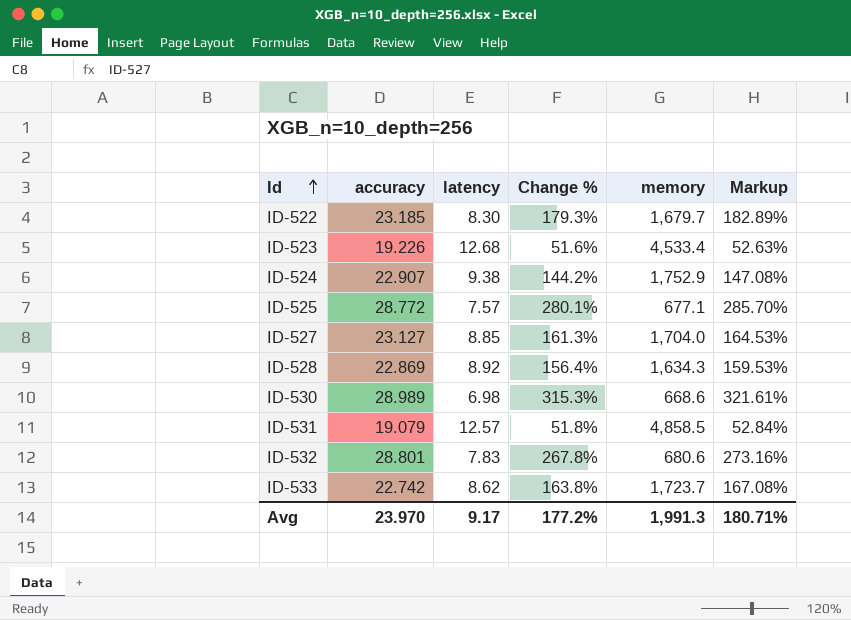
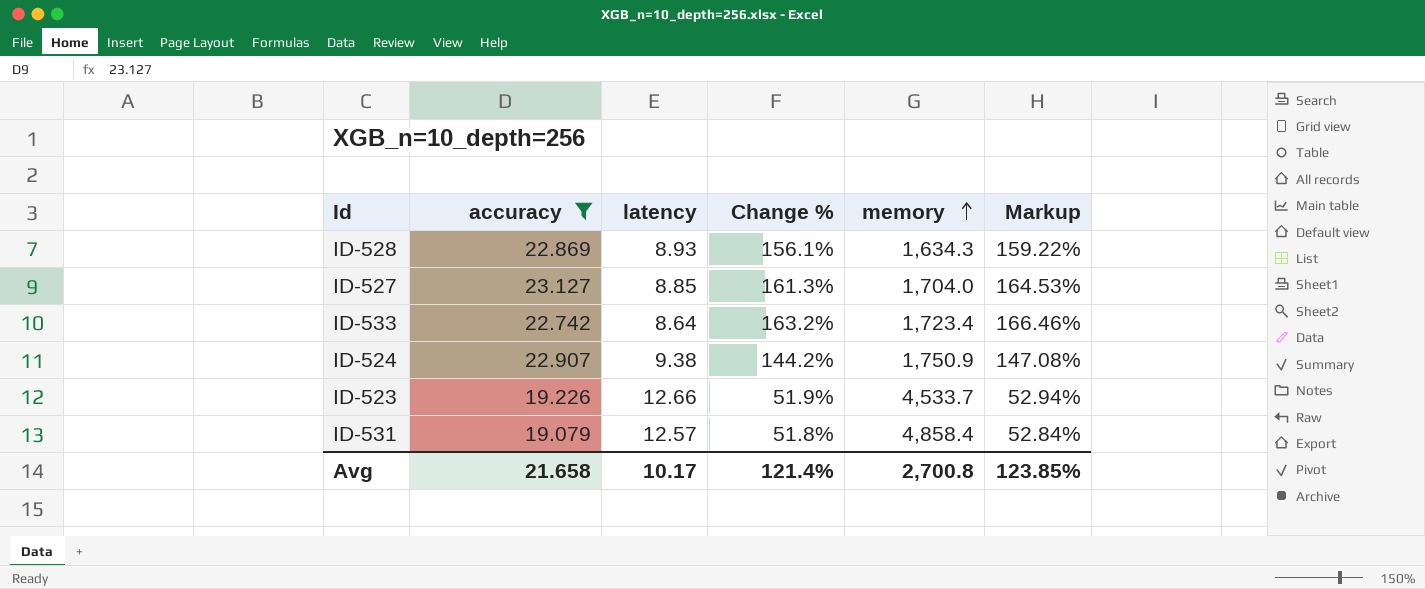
filter: none -> accuracy <= 23.127
row order: Id ascending -> memory ascending
ID-528 | latency: 8.92 -> 8.93
ID-528 | Change %: 156.4% -> 156.1%
ID-528 | Markup: 159.53% -> 159.22%
ID-533 | latency: 8.62 -> 8.64
ID-533 | Change %: 163.8% -> 163.2%
ID-533 | memory: 1,723.7 -> 1,723.4
ID-533 | Markup: 167.08% -> 166.46%
ID-524 | memory: 1,752.9 -> 1,750.9
ID-523 | latency: 12.68 -> 12.66
ID-523 | Change %: 51.6% -> 51.9%
ID-523 | memory: 4,533.4 -> 4,533.7
ID-523 | Markup: 52.63% -> 52.94%
ID-531 | memory: 4,858.5 -> 4,858.4
Avg | accuracy: 23.970 -> 21.658
Avg | latency: 9.17 -> 10.17
Avg | Change %: 177.2% -> 121.4%
Avg | memory: 1,991.3 -> 2,700.8
Avg | Markup: 180.71% -> 123.85%

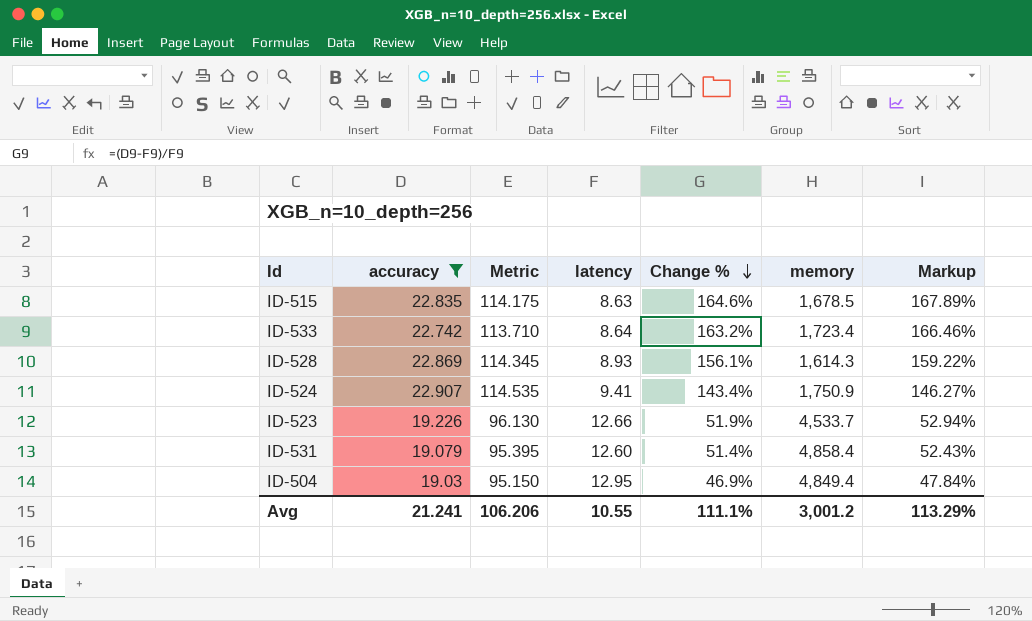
row order: memory ascending -> Change % descending
column Metric | formula: none -> [accuracy] * 5
row ID-527: 23.127 | 8.85 | 161.3% | 1,704.0 | 164.53% -> none
row ID-515: none -> 22.835 | 114.175 | 8.63 | 164.6% | 1,678.5 | 167.89%
ID-528 | memory: 1,634.3 -> 1,614.3
ID-524 | latency: 9.38 -> 9.41
ID-524 | Change %: 144.2% -> 143.4%
ID-524 | Markup: 147.08% -> 146.27%
ID-531 | latency: 12.57 -> 12.60
ID-531 | Change %: 51.8% -> 51.4%
ID-531 | Markup: 52.84% -> 52.43%
row ID-504: none -> 19.03 | 95.150 | 12.95 | 46.9% | 4,849.4 | 47.84%
Avg | accuracy: 21.658 -> 21.241
Avg | latency: 10.17 -> 10.55
Avg | Change %: 121.4% -> 111.1%
Avg | memory: 2,700.8 -> 3,001.2
Avg | Markup: 123.85% -> 113.29%

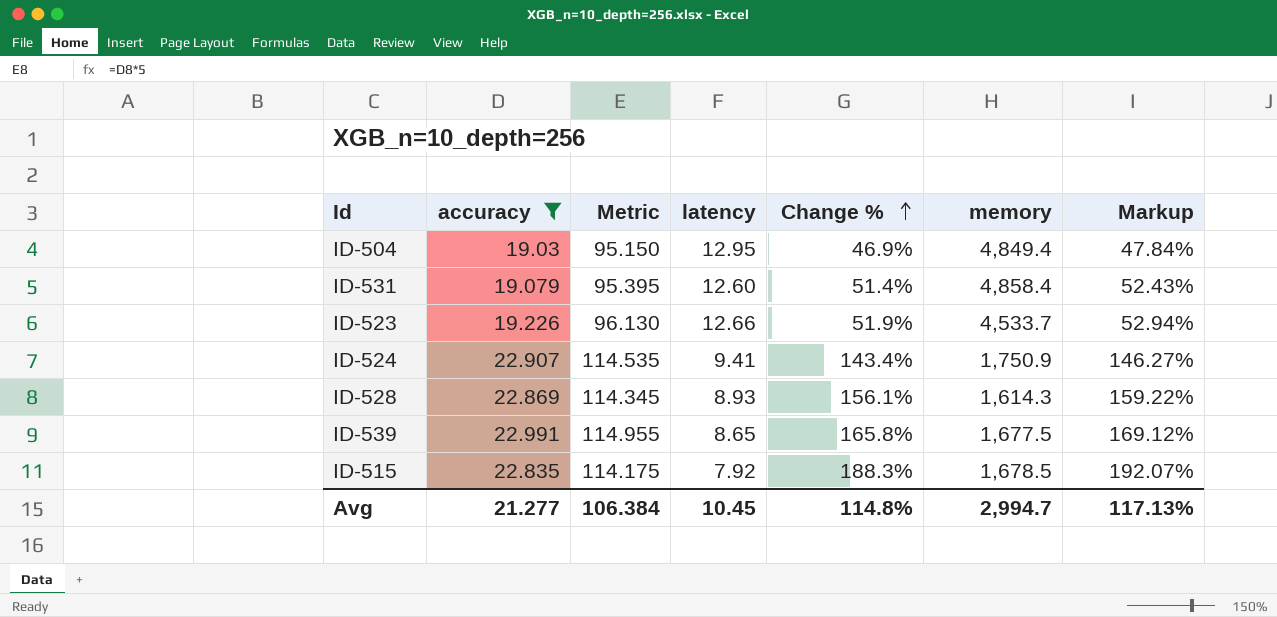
row order: Change % descending -> Change % ascending
row ID-533: 22.742 | 113.710 | 8.64 | 163.2% | 1,723.4 | 166.46% -> none
row ID-539: none -> 22.991 | 114.955 | 8.65 | 165.8% | 1,677.5 | 169.12%
ID-515 | latency: 8.63 -> 7.92
ID-515 | Change %: 164.6% -> 188.3%
ID-515 | Markup: 167.89% -> 192.07%
Avg | accuracy: 21.241 -> 21.277
Avg | Metric: 106.206 -> 106.384
Avg | latency: 10.55 -> 10.45
Avg | Change %: 111.1% -> 114.8%
Avg | memory: 3,001.2 -> 2,994.7
Avg | Markup: 113.29% -> 117.13%

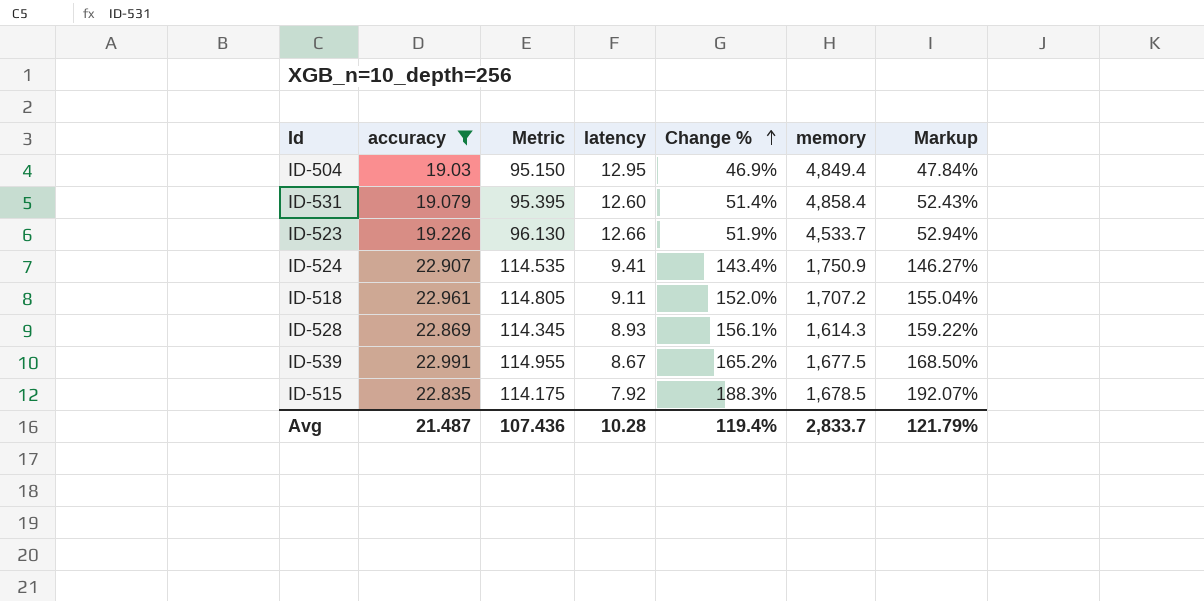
row ID-518: none -> 22.961 | 114.805 | 9.11 | 152.0% | 1,707.2 | 155.04%
ID-539 | latency: 8.65 -> 8.67
ID-539 | Change %: 165.8% -> 165.2%
ID-539 | Markup: 169.12% -> 168.50%
Avg | accuracy: 21.277 -> 21.487
Avg | Metric: 106.384 -> 107.436
Avg | latency: 10.45 -> 10.28
Avg | Change %: 114.8% -> 119.4%
Avg | memory: 2,994.7 -> 2,833.7
Avg | Markup: 117.13% -> 121.79%

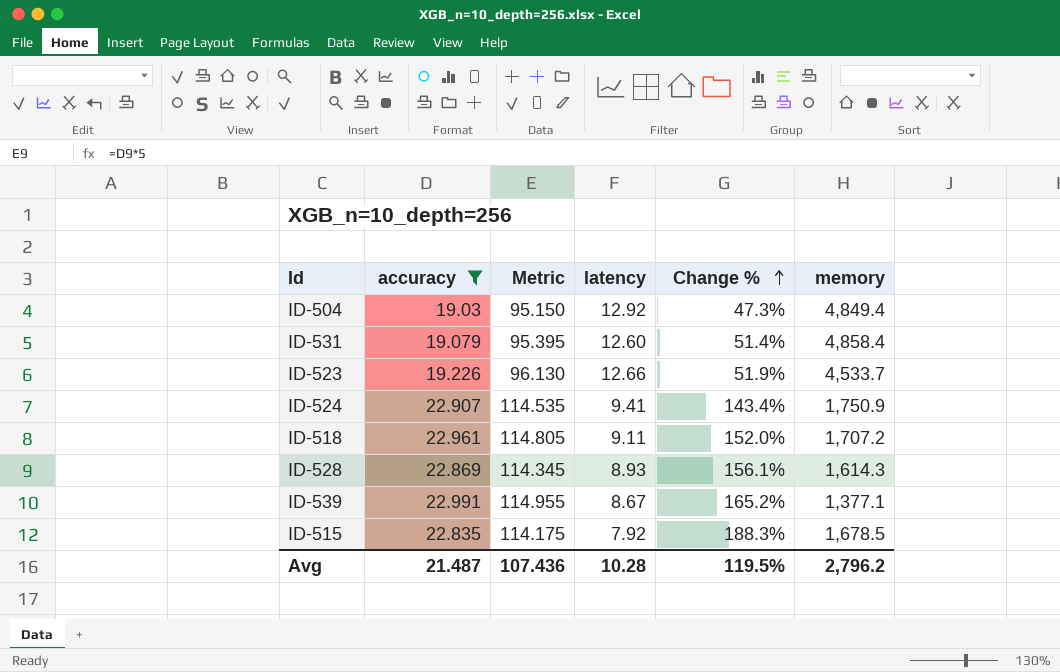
column Markup | formula: [Change %] * 1.02 -> none
ID-504 | latency: 12.95 -> 12.92
ID-504 | Change %: 46.9% -> 47.3%
ID-539 | memory: 1,677.5 -> 1,377.1
Avg | Change %: 119.4% -> 119.5%
Avg | memory: 2,833.7 -> 2,796.2

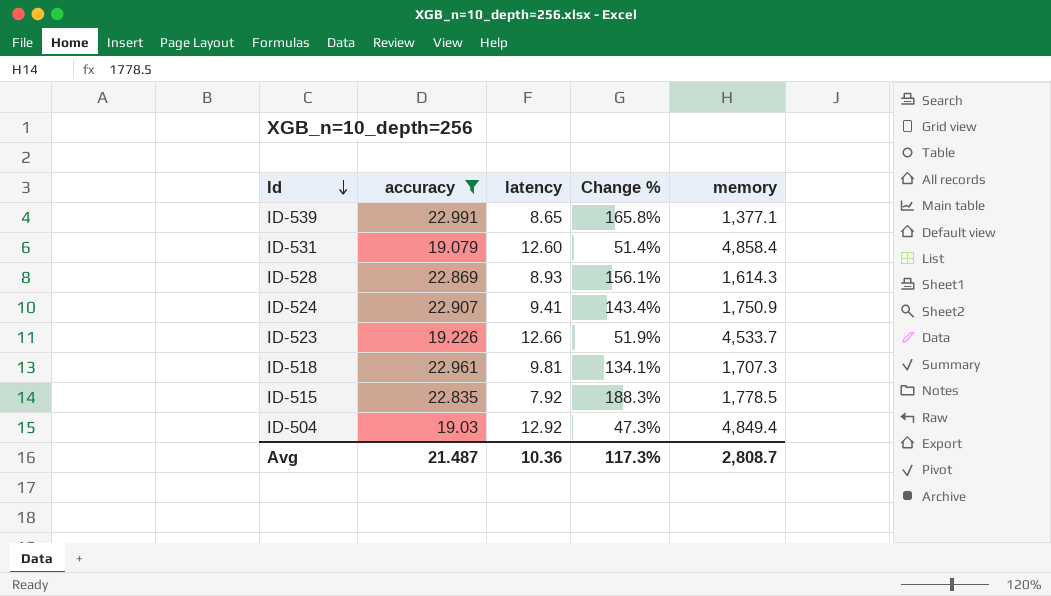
row order: Change % ascending -> Id descending
column Metric | formula: [accuracy] * 5 -> none
ID-539 | latency: 8.67 -> 8.65
ID-539 | Change %: 165.2% -> 165.8%
ID-518 | latency: 9.11 -> 9.81
ID-518 | Change %: 152.0% -> 134.1%
ID-518 | memory: 1,707.2 -> 1,707.3
ID-515 | memory: 1,678.5 -> 1,778.5
Avg | latency: 10.28 -> 10.36
Avg | Change %: 119.5% -> 117.3%
Avg | memory: 2,796.2 -> 2,808.7

